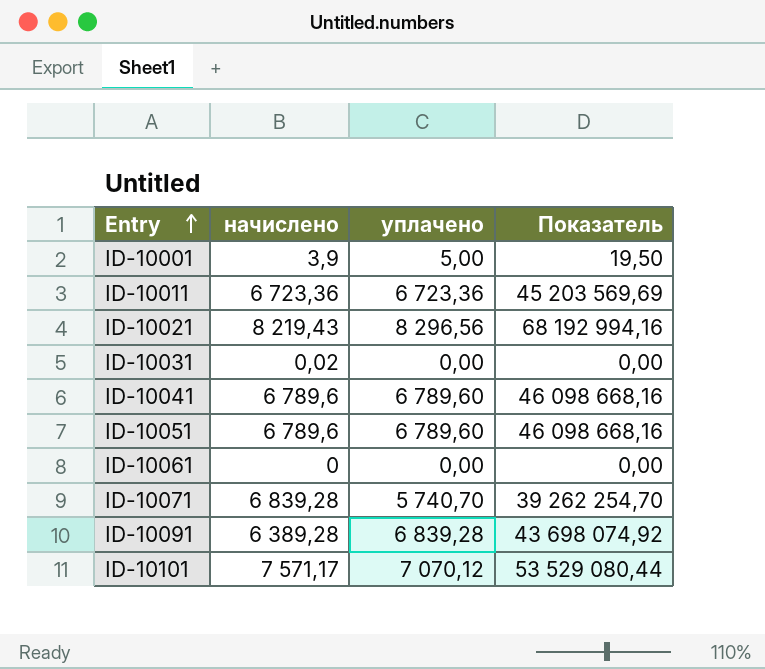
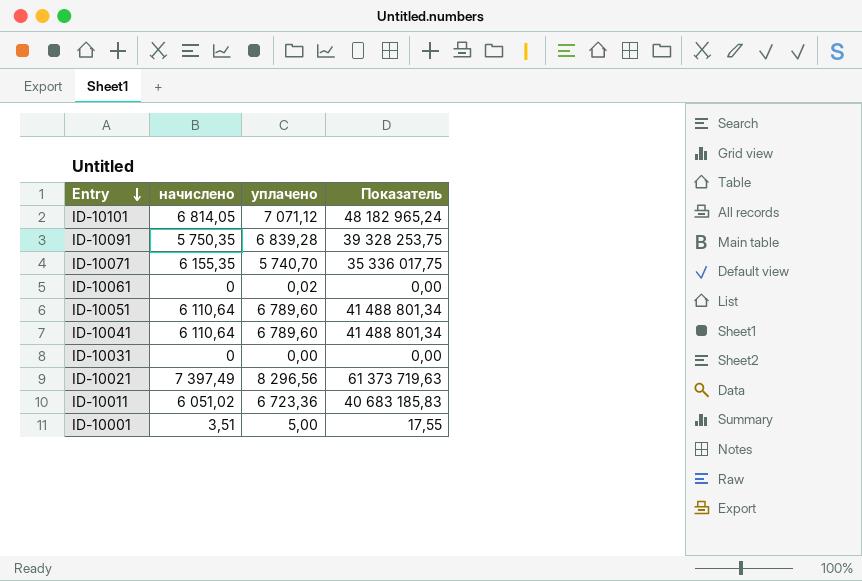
row order: Entry ascending -> Entry descending
ID-10101 | начислено: 7 571,17 -> 6 814,05
ID-10101 | уплачено: 7 070,12 -> 7 071,12
ID-10101 | Показатель: 53 529 080,44 -> 48 182 965,24
ID-10091 | начислено: 6 389,28 -> 5 750,35
ID-10091 | Показатель: 43 698 074,92 -> 39 328 253,75
ID-10071 | начислено: 6 839,28 -> 6 155,35
ID-10071 | Показатель: 39 262 254,70 -> 35 336 017,75
ID-10061 | уплачено: 0,00 -> 0,02
ID-10051 | начислено: 6 789,6 -> 6 110,64
ID-10051 | Показатель: 46 098 668,16 -> 41 488 801,34
ID-10041 | начислено: 6 789,6 -> 6 110,64
ID-10041 | Показатель: 46 098 668,16 -> 41 488 801,34
ID-10031 | начислено: 0,02 -> 0
ID-10021 | начислено: 8 219,43 -> 7 397,49
ID-10021 | Показатель: 68 192 994,16 -> 61 373 719,63
ID-10011 | начислено: 6 723,36 -> 6 051,02
ID-10011 | Показатель: 45 203 569,69 -> 40 683 185,83
ID-10001 | начислено: 3,9 -> 3,51
ID-10001 | Показатель: 19,50 -> 17,55

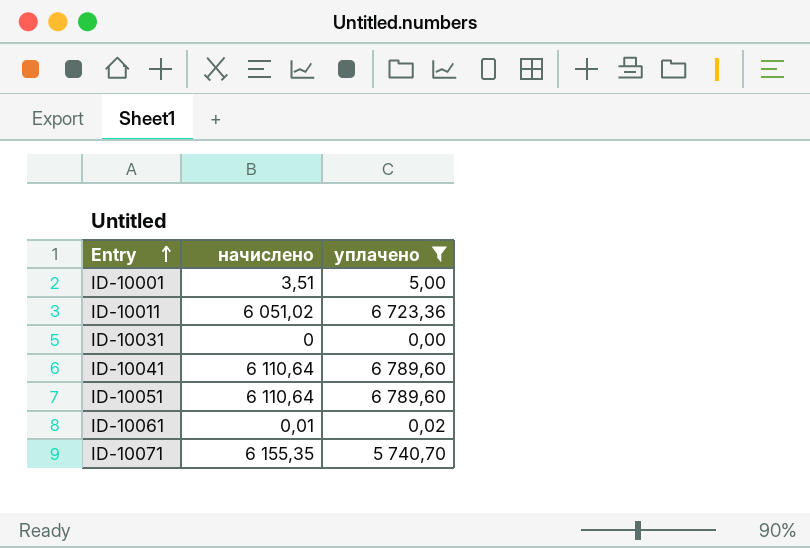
filter: none -> уплачено <= 6 789,60
row order: Entry descending -> Entry ascending
column Показатель | formula: [начислено] * [уплачено] -> none
ID-10061 | начислено: 0 -> 0,01

